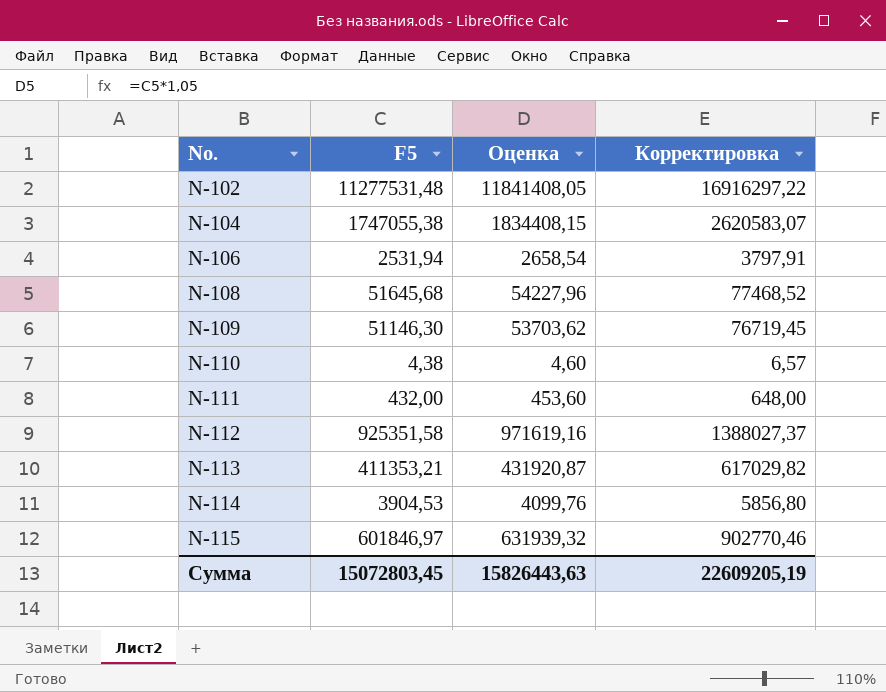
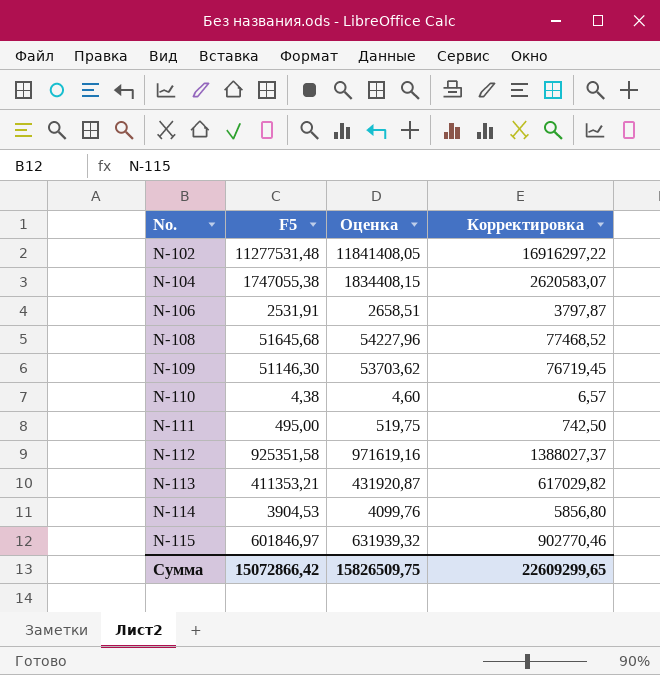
N-106 | F5: 2531,94 -> 2531,91
N-106 | Оценка: 2658,54 -> 2658,51
N-106 | Корректировка: 3797,91 -> 3797,87
N-111 | F5: 432,00 -> 495,00
N-111 | Оценка: 453,60 -> 519,75
N-111 | Корректировка: 648,00 -> 742,50
Сумма | F5: 15072803,45 -> 15072866,42
Сумма | Оценка: 15826443,63 -> 15826509,75
Сумма | Корректировка: 22609205,19 -> 22609299,65

